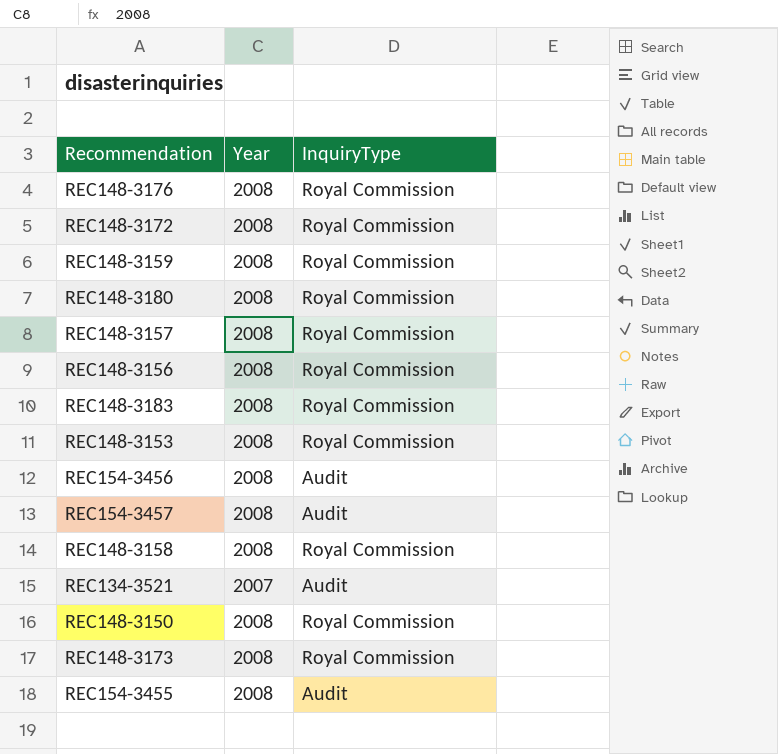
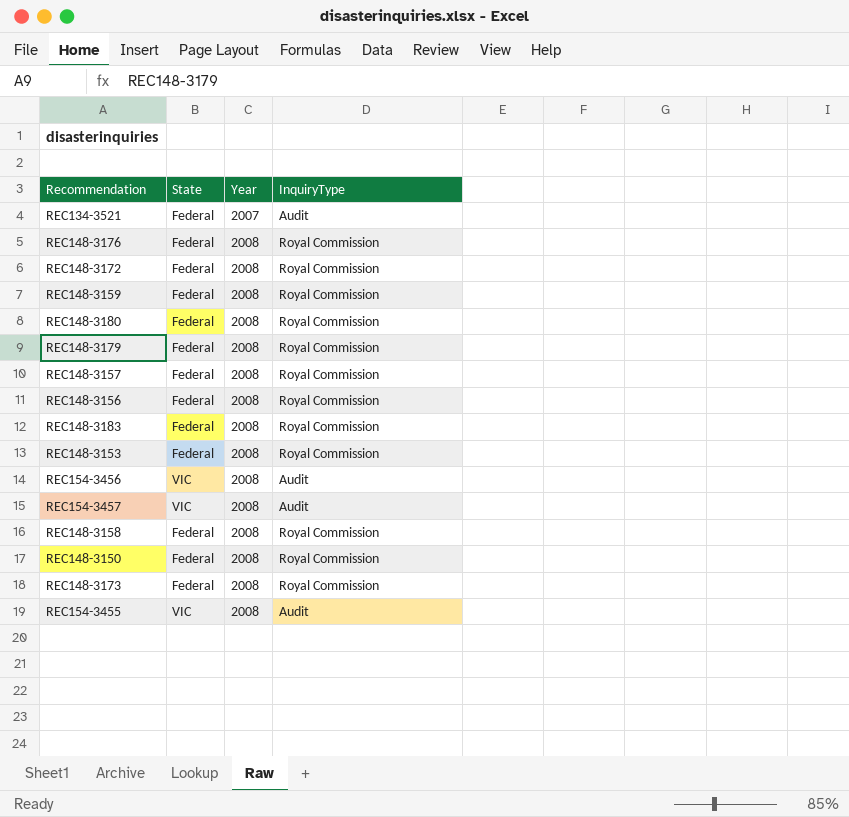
row order: none -> Year ascending
column State | position: none -> 2
row REC148-3179: none -> Federal | 2008 | Royal Commission

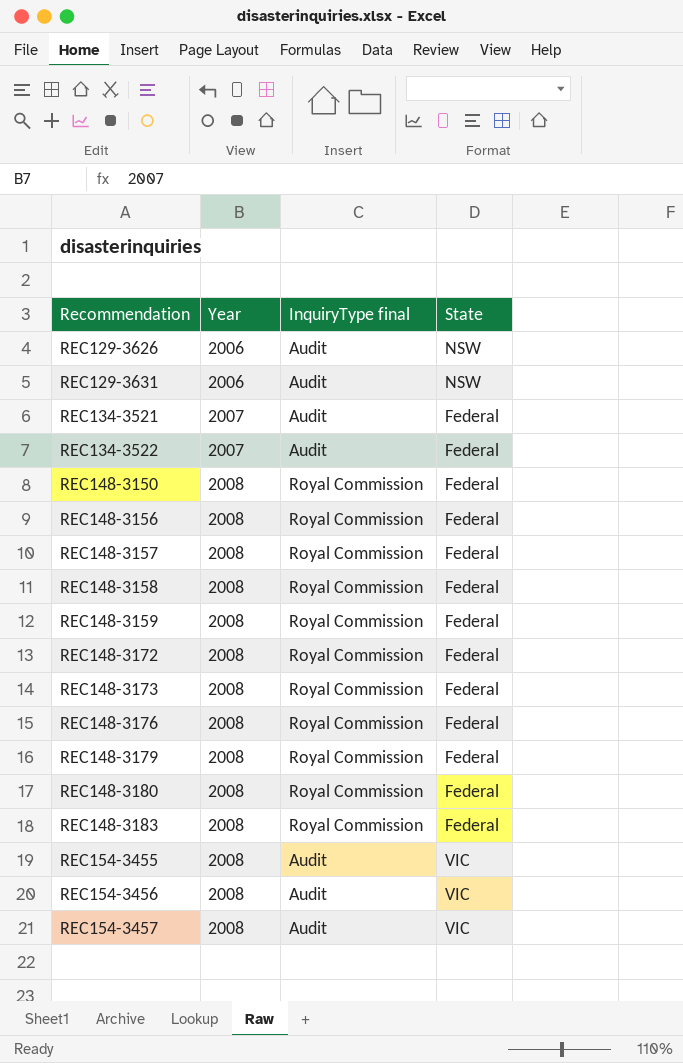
row order: Year ascending -> Recommendation ascending
column name: InquiryType -> InquiryType final
column State | position: 2 -> 4
row REC148-3153: Federal | 2008 | Royal Commission -> none
row REC129-3626: none -> 2006 | Audit | NSW
row REC129-3631: none -> 2006 | Audit | NSW
row REC134-3522: none -> 2007 | Audit | Federal

